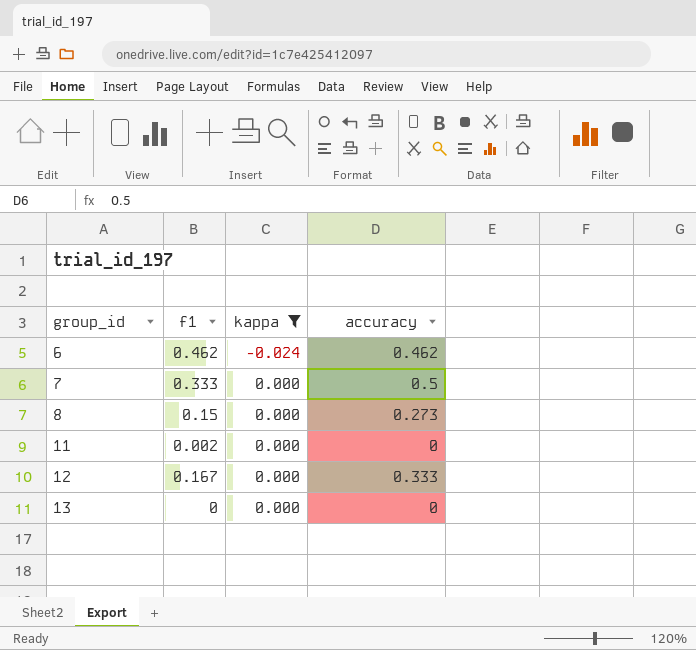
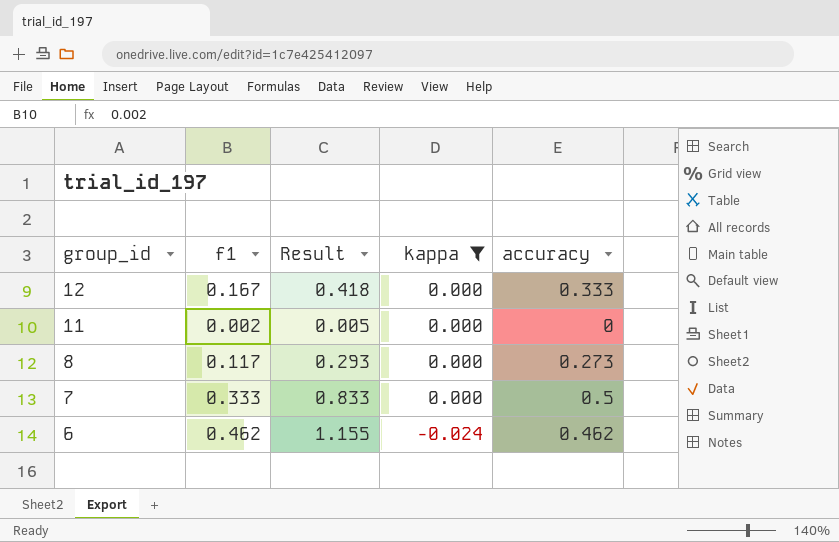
row order: group_id ascending -> group_id descending
column Result | formula: none -> [f1] * 2.5
row 13: 0 | 0.000 | 0 -> none
8 | f1: 0.15 -> 0.117

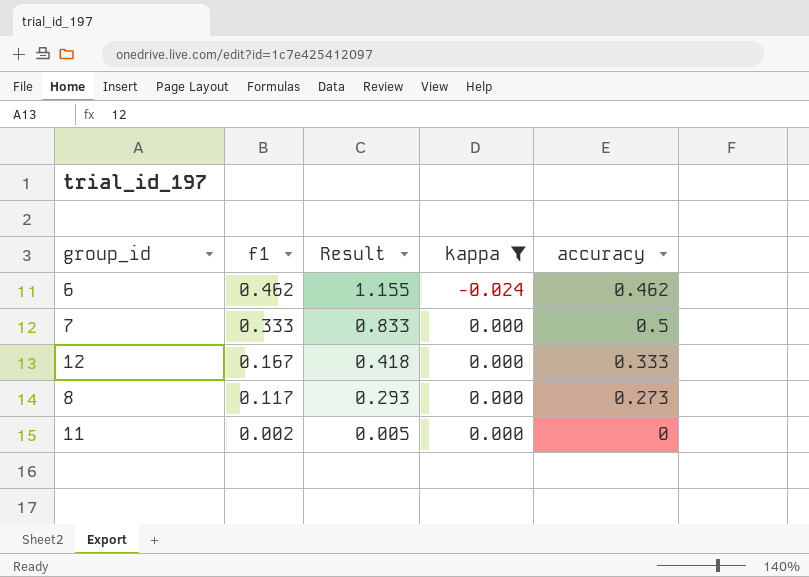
row order: group_id descending -> f1 descending

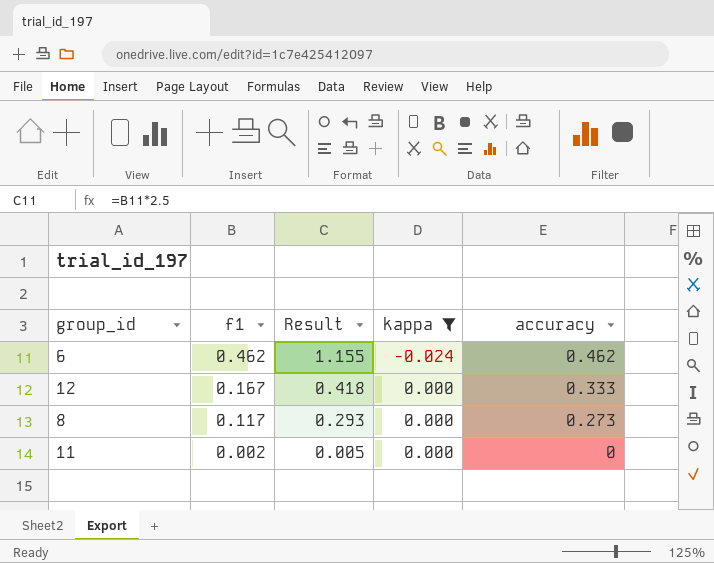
row 7: 0.333 | 0.833 | 0.000 | 0.5 -> none

